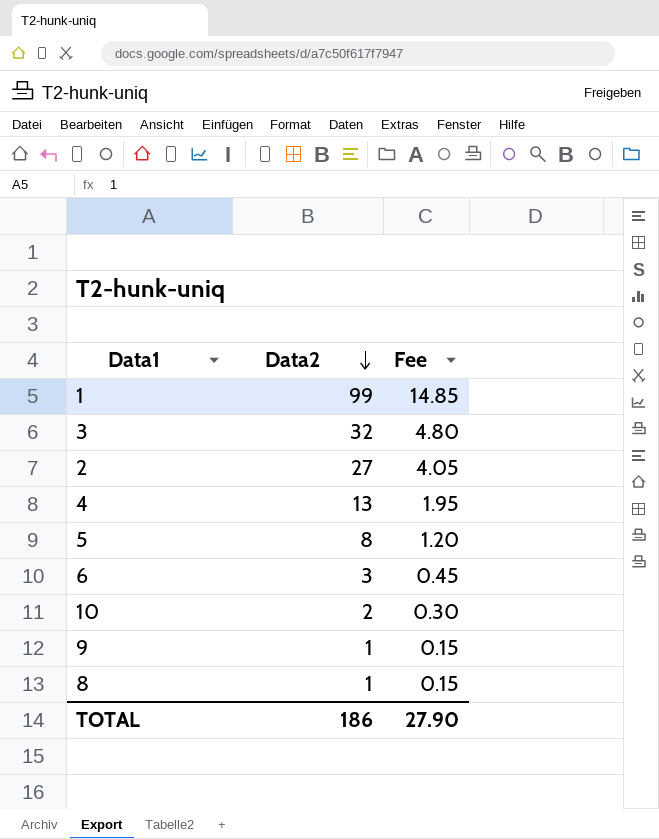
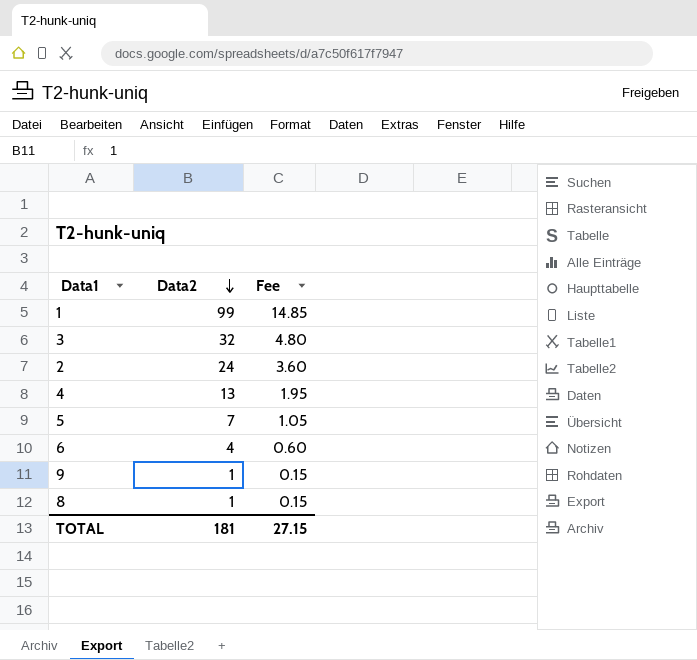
row 10: 2 | 0.30 -> none
2 | Data2: 27 -> 24
2 | Fee: 4.05 -> 3.60
5 | Data2: 8 -> 7
5 | Fee: 1.20 -> 1.05
6 | Data2: 3 -> 4
6 | Fee: 0.45 -> 0.60
TOTAL | Data2: 186 -> 181
TOTAL | Fee: 27.90 -> 27.15

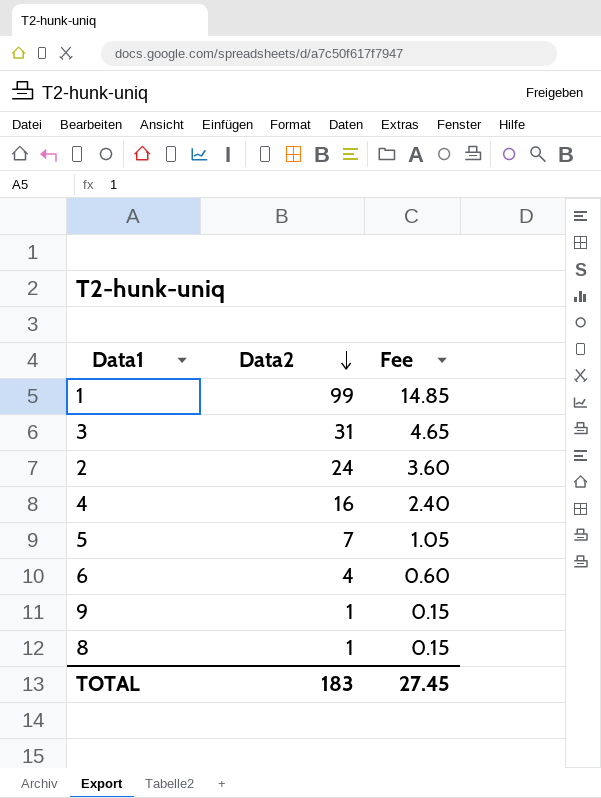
3 | Data2: 32 -> 31
3 | Fee: 4.80 -> 4.65
4 | Data2: 13 -> 16
4 | Fee: 1.95 -> 2.40
TOTAL | Data2: 181 -> 183
TOTAL | Fee: 27.15 -> 27.45

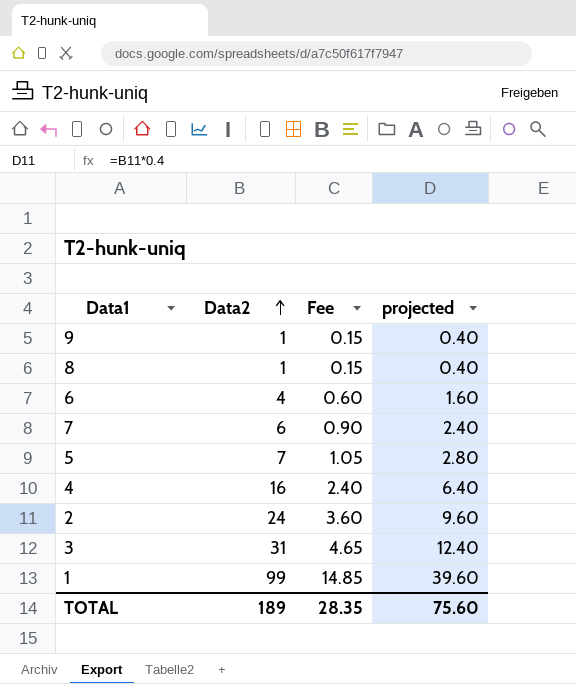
row order: Data2 descending -> Data2 ascending
column projected | formula: none -> [Data2] * 0.4
row 7: none -> 6 | 0.90 | 2.40
TOTAL | Data2: 183 -> 189
TOTAL | Fee: 27.45 -> 28.35

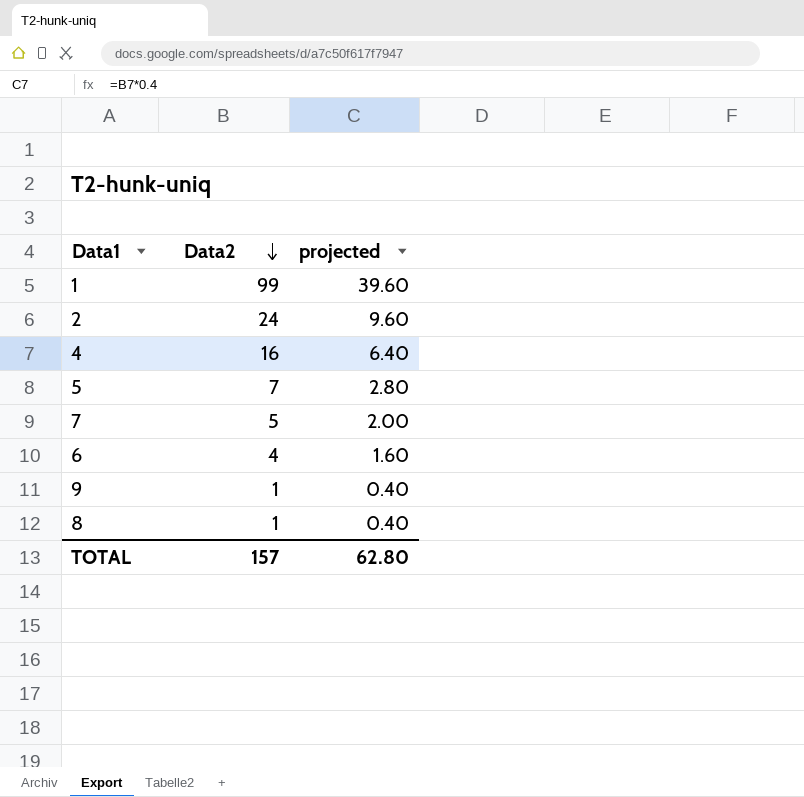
row order: Data2 ascending -> Data2 descending
column Fee | formula: [Data2] * 0.15 -> none
row 3: 31 | 4.65 | 12.40 -> none
7 | Data2: 6 -> 5
7 | projected: 2.40 -> 2.00
TOTAL | Data2: 189 -> 157
TOTAL | projected: 75.60 -> 62.80

